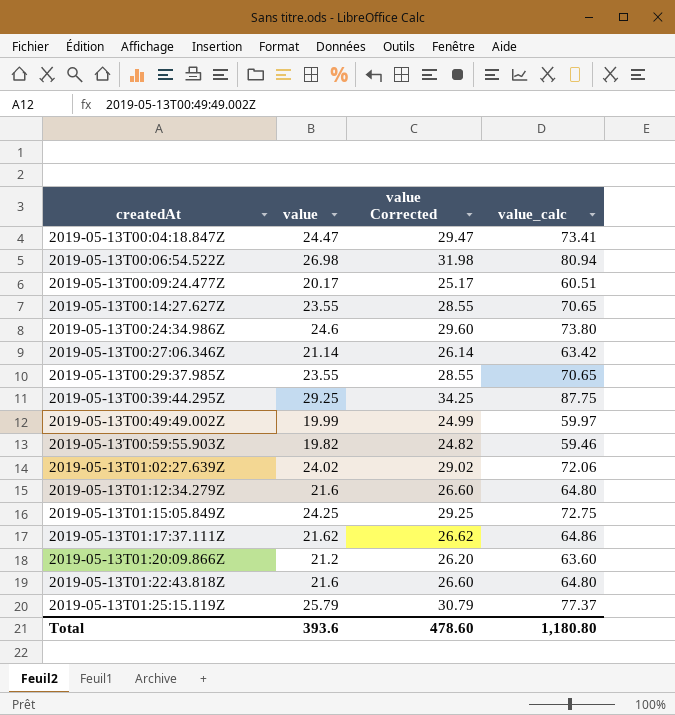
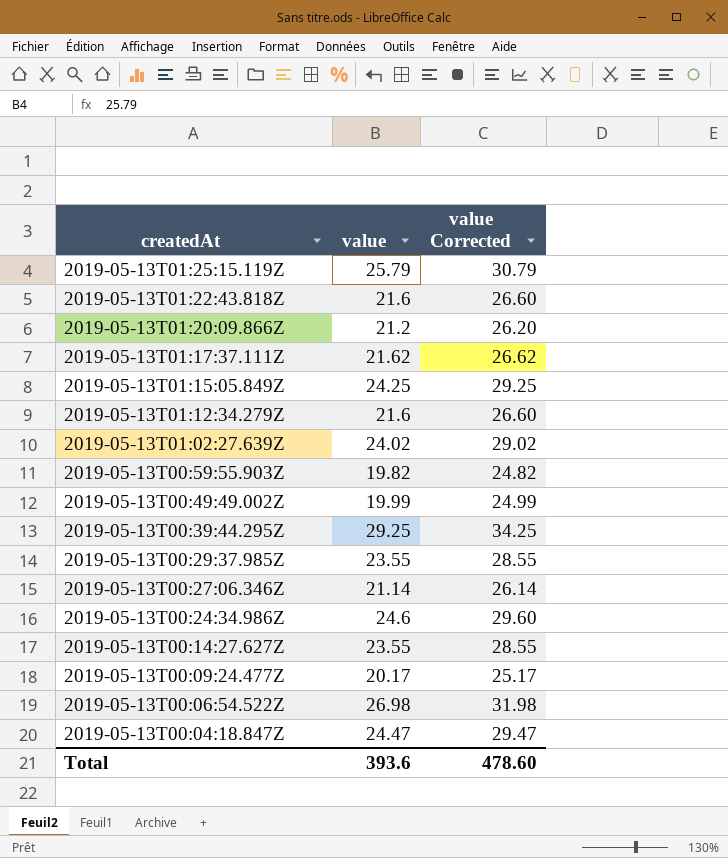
row order: createdAt ascending -> createdAt descending
column value_calc | formula: [value] * 3 -> none

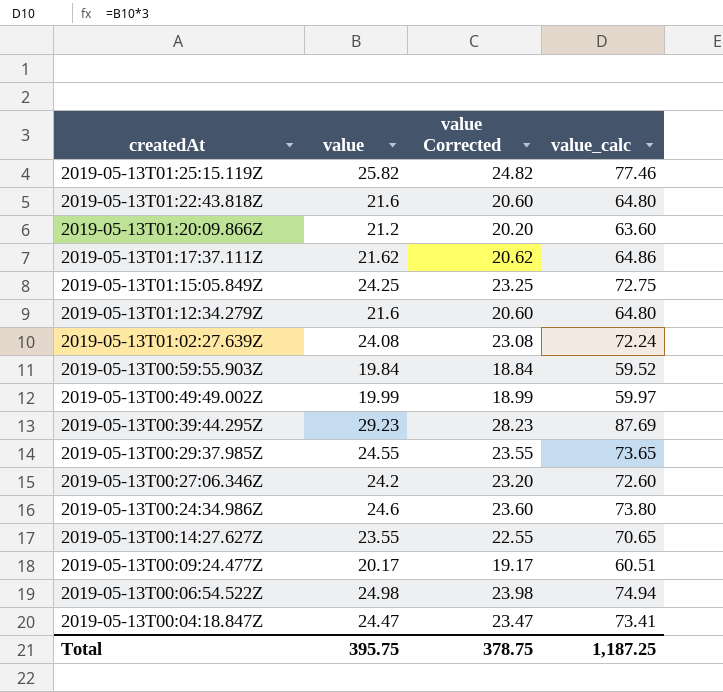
column value Corrected | formula: [value] + 5 -> [value] - 1
column value_calc | formula: none -> [value] * 3
2019-05-13T01:25:15.119Z | value: 25.79 -> 25.82
2019-05-13T01:02:27.639Z | value: 24.02 -> 24.08
2019-05-13T00:59:55.903Z | value: 19.82 -> 19.84
2019-05-13T00:39:44.295Z | value: 29.25 -> 29.23
2019-05-13T00:29:37.985Z | value: 23.55 -> 24.55
2019-05-13T00:27:06.346Z | value: 21.14 -> 24.2
2019-05-13T00:06:54.522Z | value: 26.98 -> 24.98
Total | value: 393.6 -> 395.75
Total | value Corrected: 478.60 -> 378.75

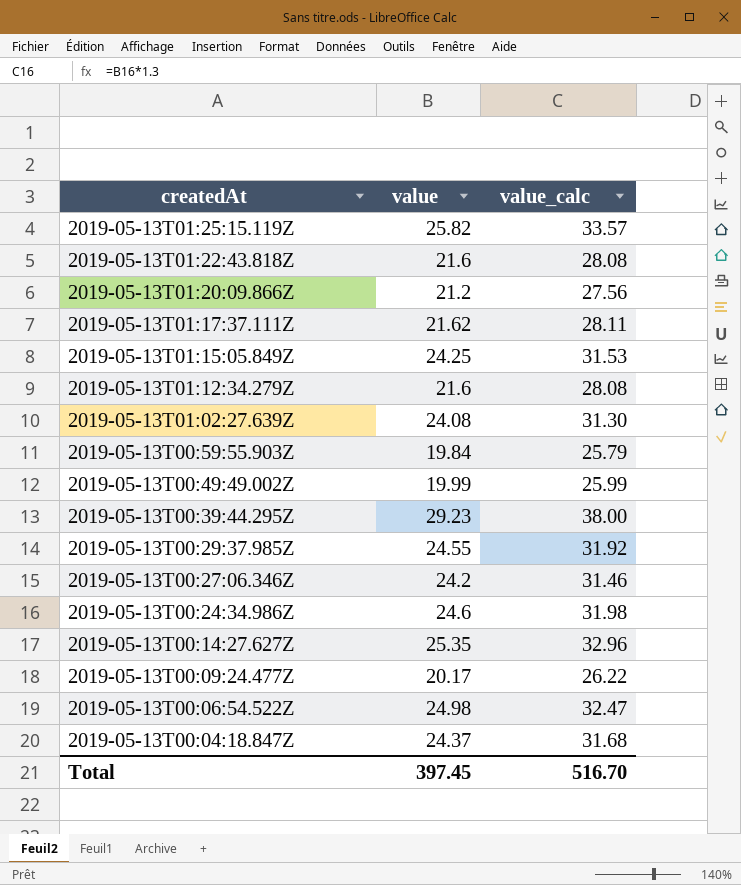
column value Corrected | formula: [value] - 1 -> none
column value_calc | formula: [value] * 3 -> [value] * 1.3
2019-05-13T00:14:27.627Z | value: 23.55 -> 25.35
2019-05-13T00:04:18.847Z | value: 24.47 -> 24.37
Total | value: 395.75 -> 397.45
Total | value_calc: 1,187.25 -> 516.70

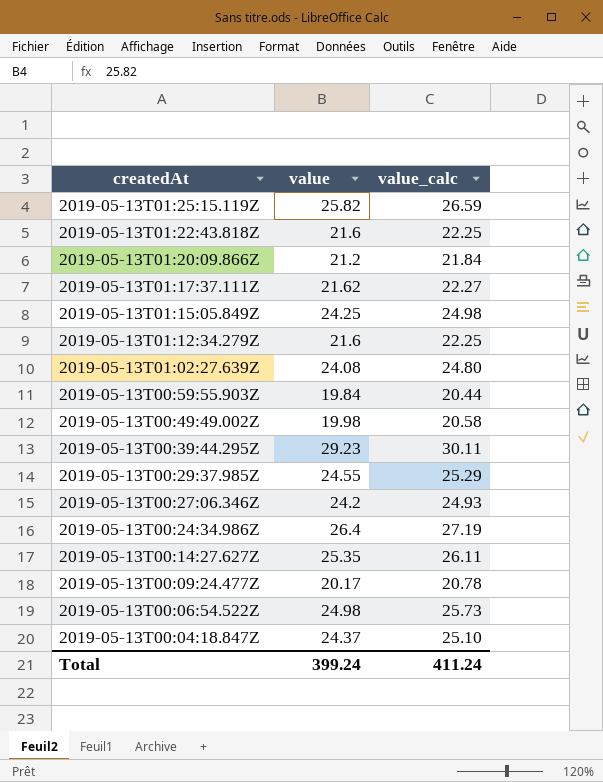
column value_calc | formula: [value] * 1.3 -> [value] * 1.03
2019-05-13T00:49:49.002Z | value: 19.99 -> 19.98
2019-05-13T00:24:34.986Z | value: 24.6 -> 26.4
Total | value: 397.45 -> 399.24
Total | value_calc: 516.70 -> 411.24

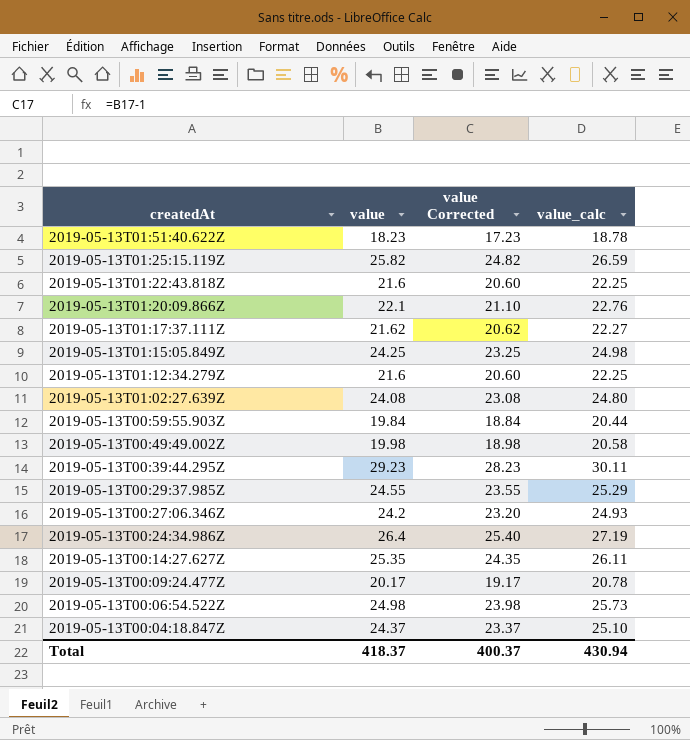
column value Corrected | formula: none -> [value] - 1
row 2019-05-13T01:51:40.622Z: none -> 18.23 | 17.23 | 18.78
2019-05-13T01:20:09.866Z | value: 21.2 -> 22.1
2019-05-13T01:20:09.866Z | value_calc: 21.84 -> 22.76
Total | value: 399.24 -> 418.37
Total | value_calc: 411.24 -> 430.94

